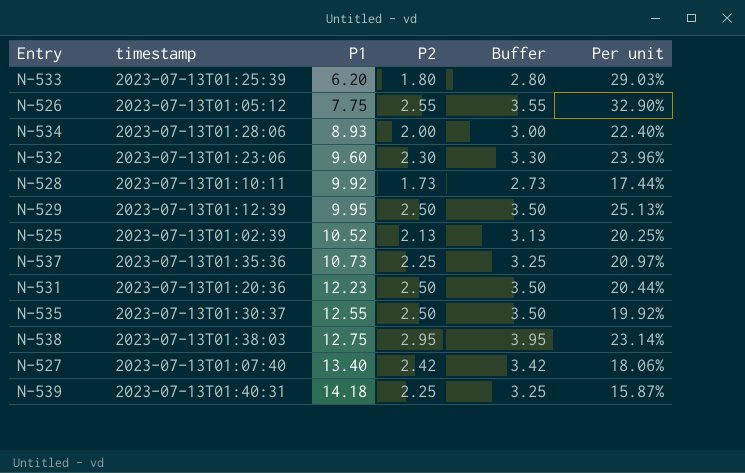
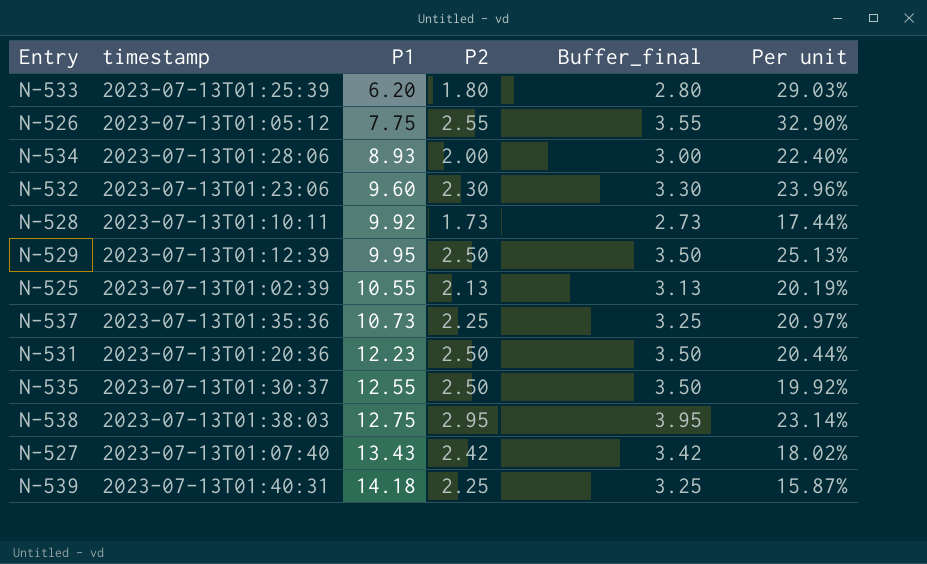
column name: Buffer -> Buffer_final
N-525 | P1: 10.52 -> 10.55
N-525 | Per unit: 20.25% -> 20.19%
N-527 | P1: 13.40 -> 13.43
N-527 | Per unit: 18.06% -> 18.02%

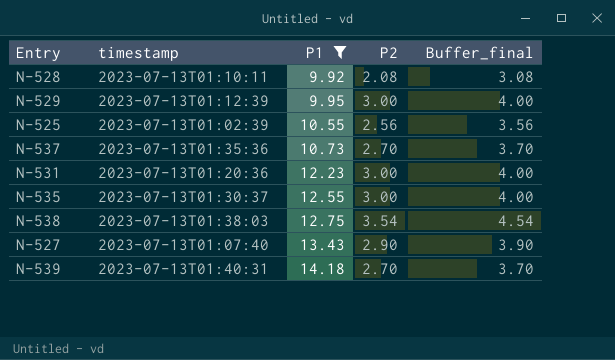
filter: none -> P1 >= 9.92
column Per unit | formula: [P2] / [P1] -> none
N-528 | P2: 1.73 -> 2.08
N-528 | Buffer_final: 2.73 -> 3.08
N-529 | P2: 2.50 -> 3.00
N-529 | Buffer_final: 3.50 -> 4.00
N-525 | P2: 2.13 -> 2.56
N-525 | Buffer_final: 3.13 -> 3.56
N-537 | P2: 2.25 -> 2.70
N-537 | Buffer_final: 3.25 -> 3.70
N-531 | P2: 2.50 -> 3.00
N-531 | Buffer_final: 3.50 -> 4.00
N-535 | P2: 2.50 -> 3.00
N-535 | Buffer_final: 3.50 -> 4.00
N-538 | P2: 2.95 -> 3.54
N-538 | Buffer_final: 3.95 -> 4.54
N-527 | P2: 2.42 -> 2.90
N-527 | Buffer_final: 3.42 -> 3.90
N-539 | P2: 2.25 -> 2.70
N-539 | Buffer_final: 3.25 -> 3.70

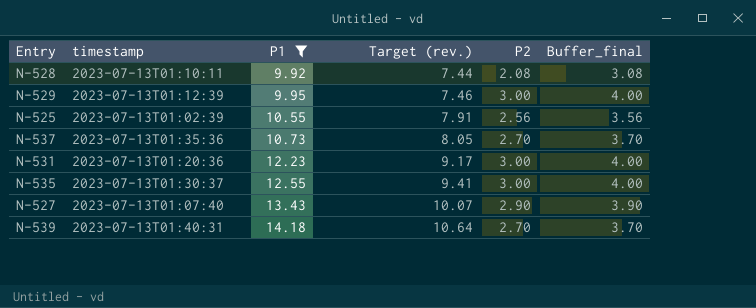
column Target (rev.) | formula: none -> [P1] * 0.75
row N-538: 2023-07-13T01:38:03 | 12.75 | 3.54 | 4.54 -> none

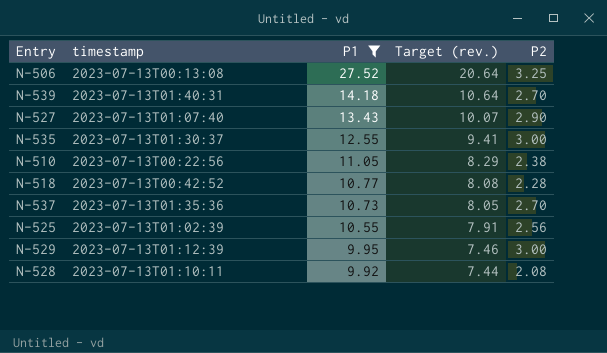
row order: P1 ascending -> P1 descending
column Buffer_final | formula: [P2] + 1 -> none
row N-531: 2023-07-13T01:20:36 | 12.23 | 9.17 | 3.00 | 4.00 -> none
row N-506: none -> 2023-07-13T00:13:08 | 27.52 | 20.64 | 3.25
row N-510: none -> 2023-07-13T00:22:56 | 11.05 | 8.29 | 2.38
row N-518: none -> 2023-07-13T00:42:52 | 10.77 | 8.08 | 2.28

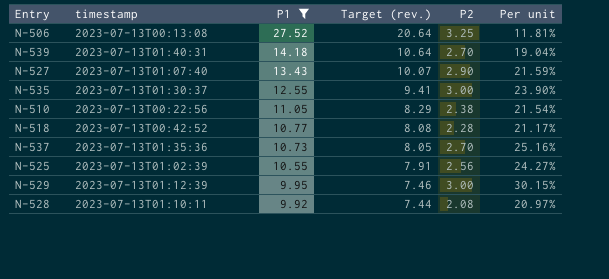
column Per unit | formula: none -> [P2] / [P1]

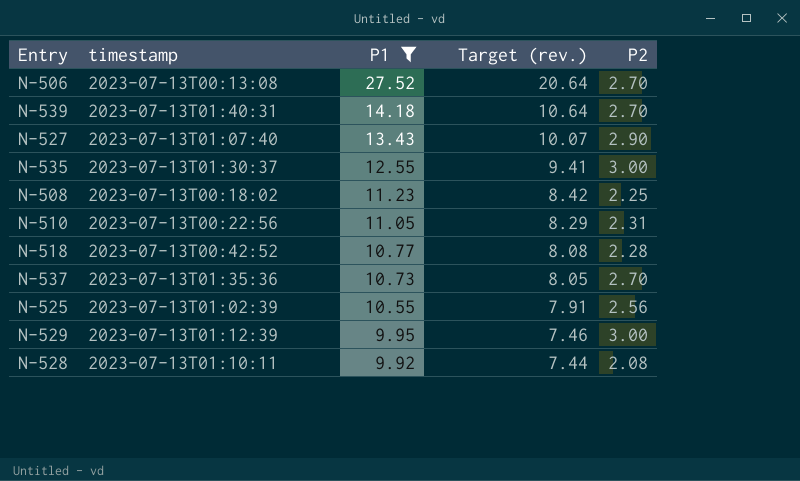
column Per unit | formula: [P2] / [P1] -> none
N-506 | P2: 3.25 -> 2.70
row N-508: none -> 2023-07-13T00:18:02 | 11.23 | 8.42 | 2.25
N-510 | P2: 2.38 -> 2.31

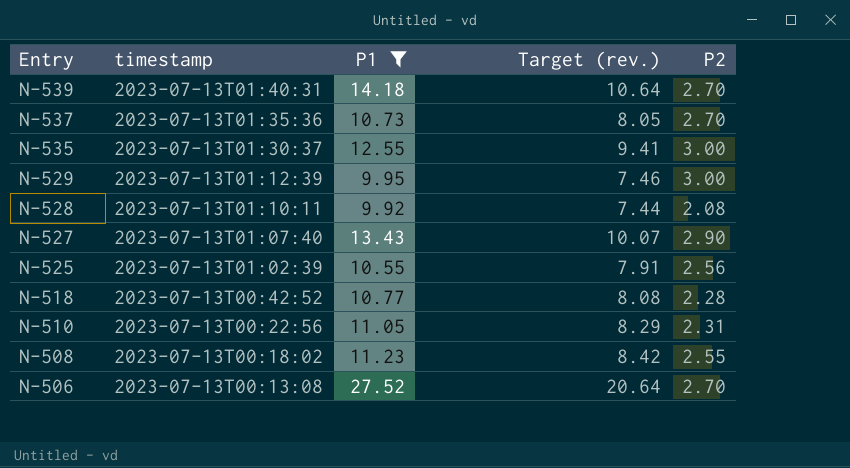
row order: P1 descending -> Entry descending
N-508 | P2: 2.25 -> 2.55

